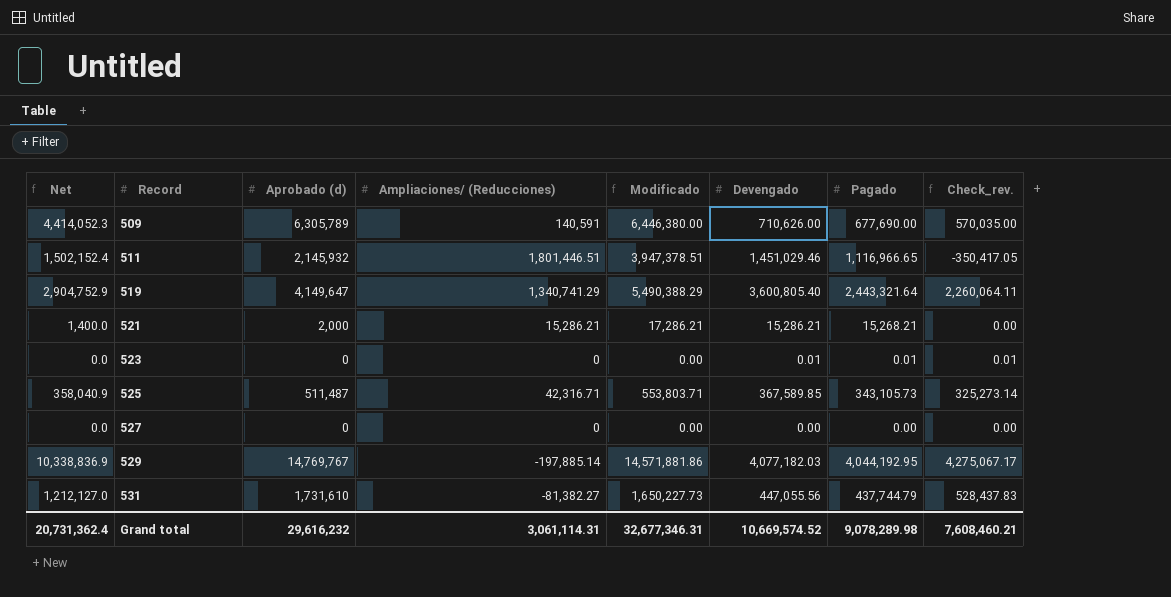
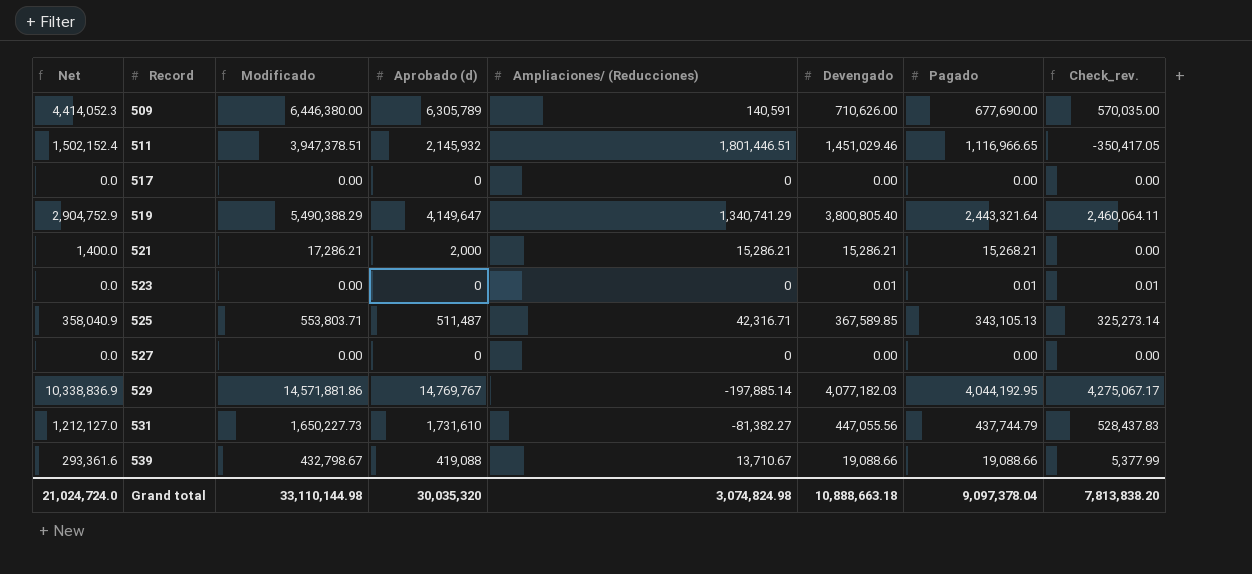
column Modificado | position: 5 -> 3
row 517: none -> 0.0 | 0.00 | 0 | 0 | 0.00 | 0.00 | 0.00
519 | Devengado: 3,600,805.40 -> 3,800,805.40
519 | Check_rev.: 2,260,064.11 -> 2,460,064.11
525 | Pagado: 343,105.73 -> 343,105.13
row 539: none -> 293,361.6 | 432,798.67 | 419,088 | 13,710.67 | 19,088.66 | 19,088.66 | 5,377.99
Grand total | Net: 20,731,362.4 -> 21,024,724.0
Grand total | Modificado: 32,677,346.31 -> 33,110,144.98
Grand total | Aprobado (d): 29,616,232 -> 30,035,320
Grand total | Ampliaciones/ (Reducciones): 3,061,114.31 -> 3,074,824.98
Grand total | Devengado: 10,669,574.52 -> 10,888,663.18
Grand total | Pagado: 9,078,289.98 -> 9,097,378.04
Grand total | Check_rev.: 7,608,460.21 -> 7,813,838.20

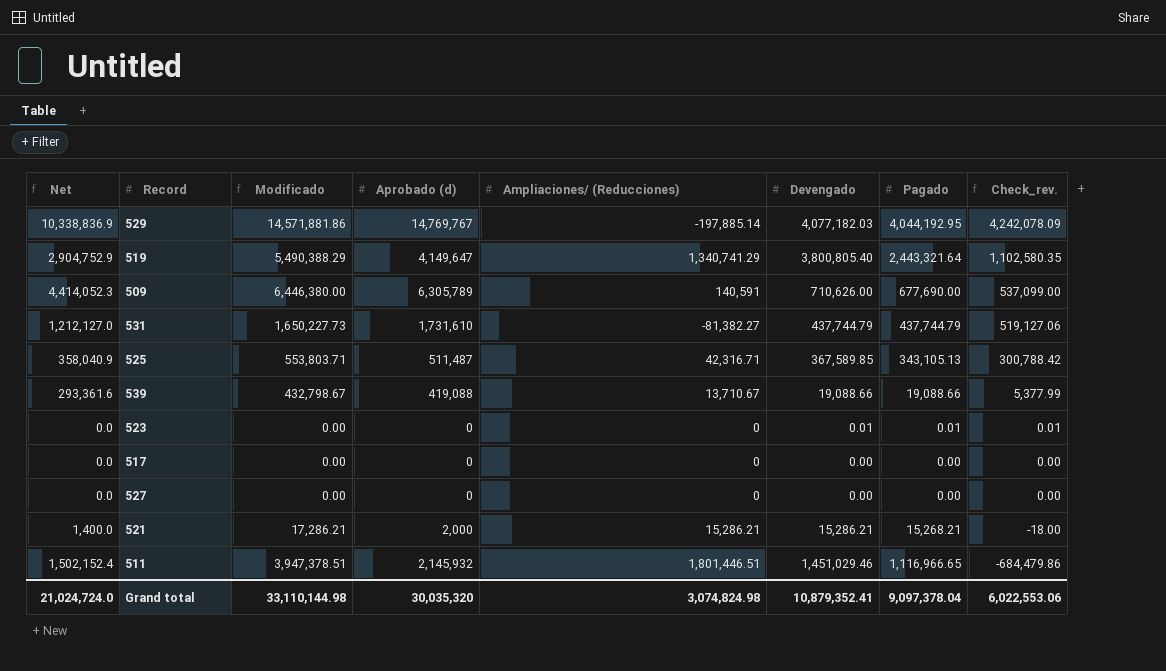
row order: Record ascending -> Check_rev. descending
column Check_rev. | formula: [Devengado] - [Ampliaciones/ (Reducciones)] -> [Pagado] - [Ampliaciones/ (Reducciones)]
531 | Devengado: 447,055.56 -> 437,744.79
Grand total | Devengado: 10,888,663.18 -> 10,879,352.41
Grand total | Check_rev.: 7,813,838.20 -> 6,022,553.06

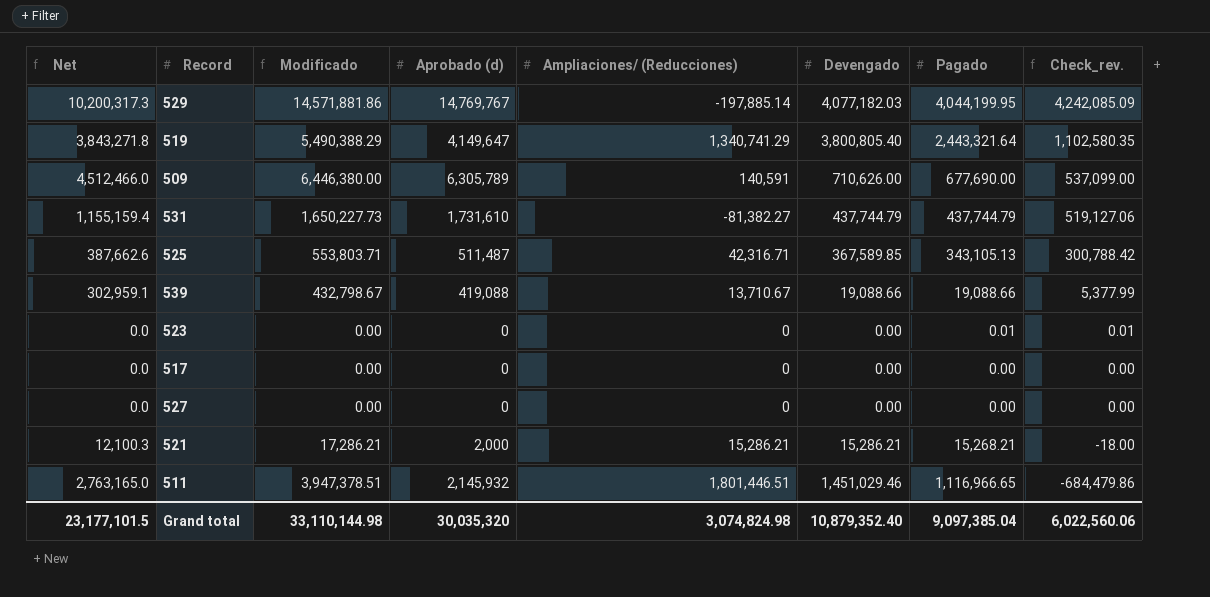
column Net | formula: [Aprobado (d)] * 0.7 -> [Modificado] * 0.7
529 | Pagado: 4,044,192.95 -> 4,044,199.95
529 | Check_rev.: 4,242,078.09 -> 4,242,085.09
523 | Devengado: 0.01 -> 0.00
Grand total | Net: 21,024,724.0 -> 23,177,101.5
Grand total | Devengado: 10,879,352.41 -> 10,879,352.40
Grand total | Pagado: 9,097,378.04 -> 9,097,385.04
Grand total | Check_rev.: 6,022,553.06 -> 6,022,560.06

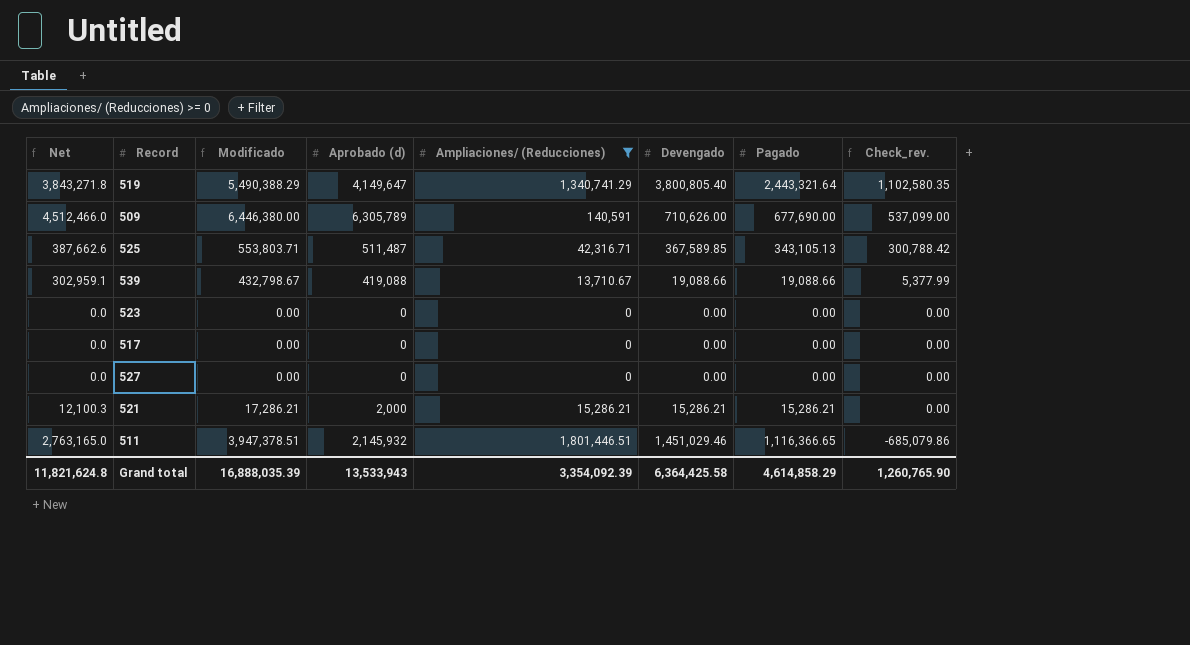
filter: none -> Ampliaciones/ (Reducciones) >= 0
523 | Pagado: 0.01 -> 0.00
523 | Check_rev.: 0.01 -> 0.00
521 | Pagado: 15,268.21 -> 15,286.21
521 | Check_rev.: -18.00 -> 0.00
511 | Pagado: 1,116,966.65 -> 1,116,366.65
511 | Check_rev.: -684,479.86 -> -685,079.86
Grand total | Net: 23,177,101.5 -> 11,821,624.8
Grand total | Modificado: 33,110,144.98 -> 16,888,035.39
Grand total | Aprobado (d): 30,035,320 -> 13,533,943
Grand total | Ampliaciones/ (Reducciones): 3,074,824.98 -> 3,354,092.39
Grand total | Devengado: 10,879,352.40 -> 6,364,425.58
Grand total | Pagado: 9,097,385.04 -> 4,614,858.29
Grand total | Check_rev.: 6,022,560.06 -> 1,260,765.90

